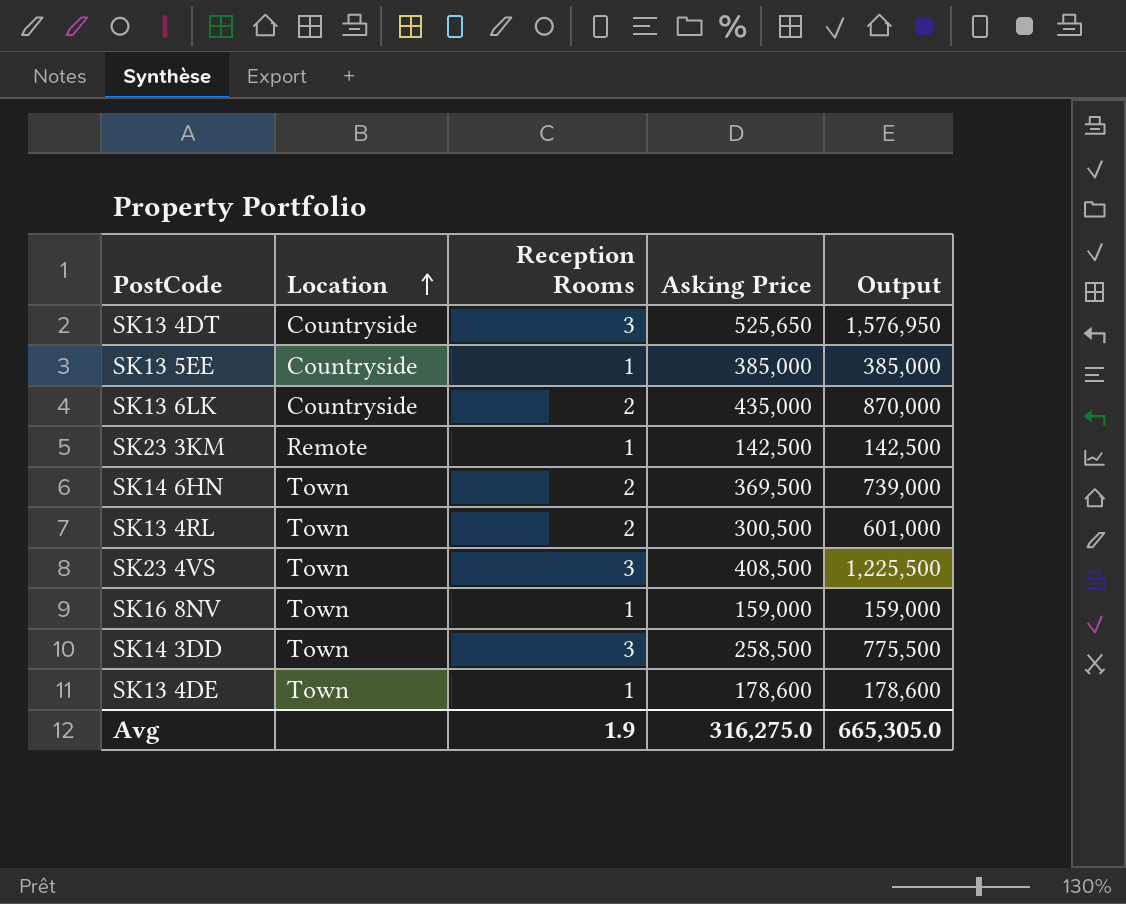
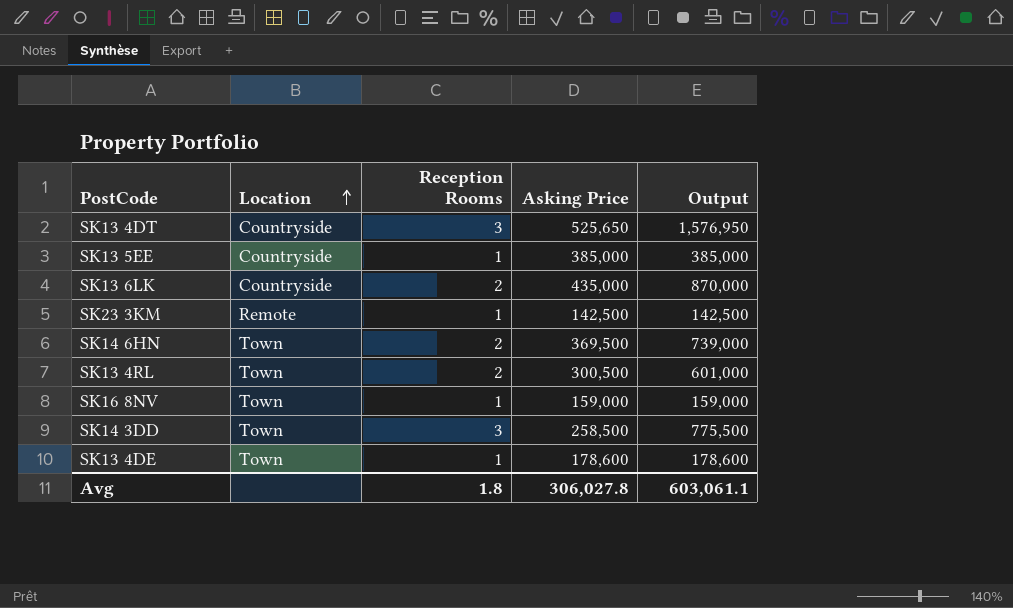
row SK23 4VS: Town | 3 | 408,500 | 1,225,500 -> none
Avg | Reception Rooms: 1.9 -> 1.8
Avg | Asking Price: 316,275.0 -> 306,027.8
Avg | Output: 665,305.0 -> 603,061.1

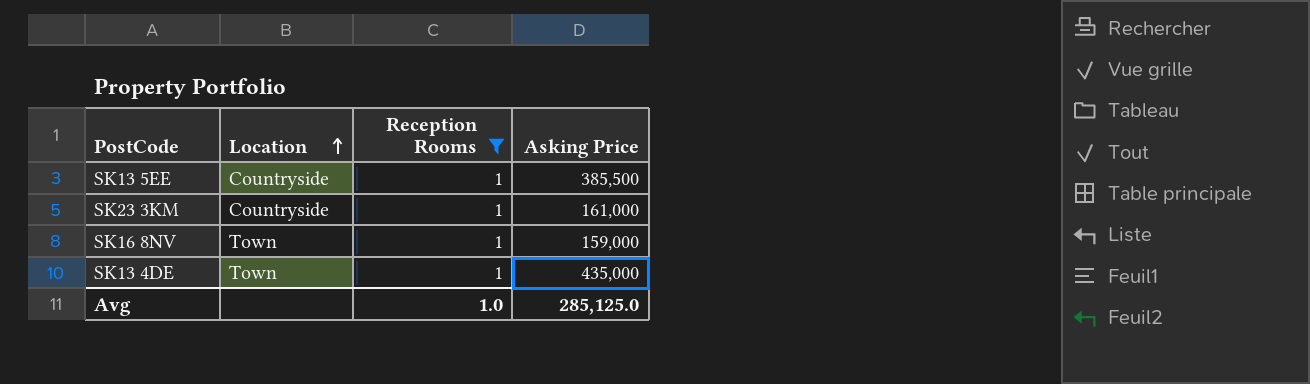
filter: none -> Reception Rooms = 1
column Output | formula: [Reception Rooms] * [Asking Price] -> none
SK13 5EE | Asking Price: 385,000 -> 385,500
SK23 3KM | Location: Remote -> Countryside
SK23 3KM | Asking Price: 142,500 -> 161,000
SK13 4DE | Asking Price: 178,600 -> 435,000
Avg | Reception Rooms: 1.8 -> 1.0
Avg | Asking Price: 306,027.8 -> 285,125.0

